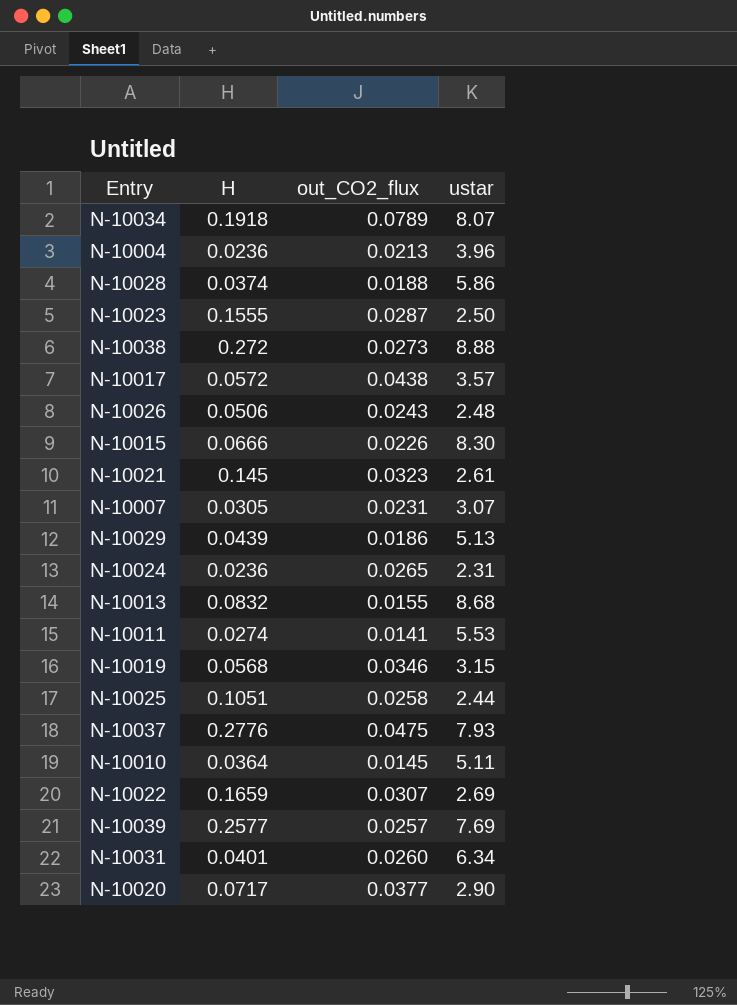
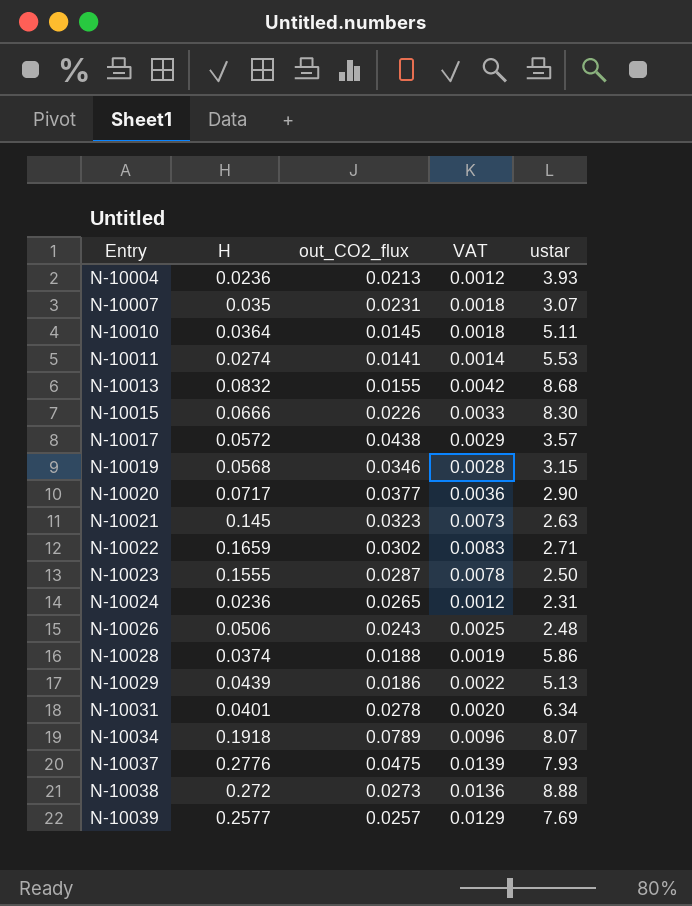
row order: none -> Entry ascending
column VAT | formula: none -> [H] * 0.05
row N-10025: 0.1051 | 0.0258 | 2.44 -> none
N-10004 | ustar: 3.96 -> 3.93
N-10007 | H: 0.0305 -> 0.035
N-10021 | ustar: 2.61 -> 2.63
N-10022 | out_CO2_flux: 0.0307 -> 0.0302
N-10022 | ustar: 2.69 -> 2.71
N-10031 | out_CO2_flux: 0.0260 -> 0.0278

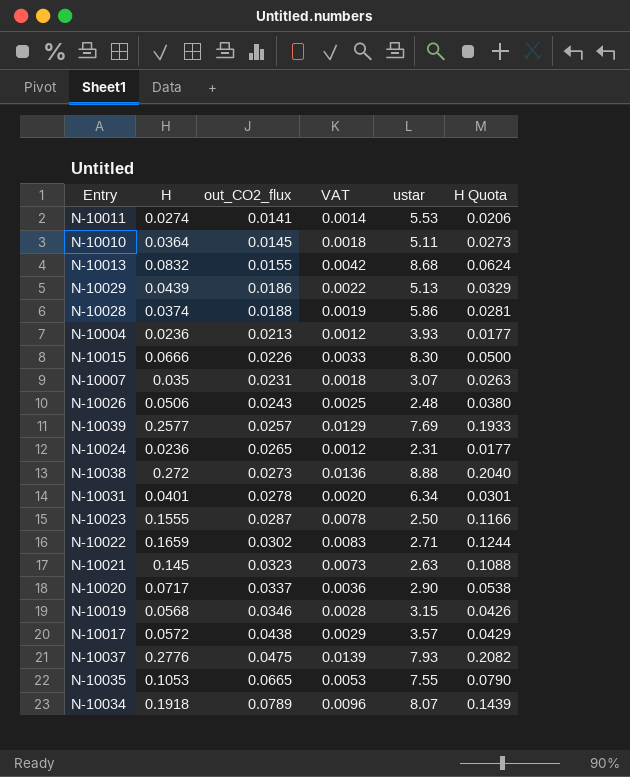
row order: Entry ascending -> out_CO2_flux ascending
column H Quota | formula: none -> [H] * 0.75
N-10020 | out_CO2_flux: 0.0377 -> 0.0337
row N-10035: none -> 0.1053 | 0.0665 | 0.0053 | 7.55 | 0.0790

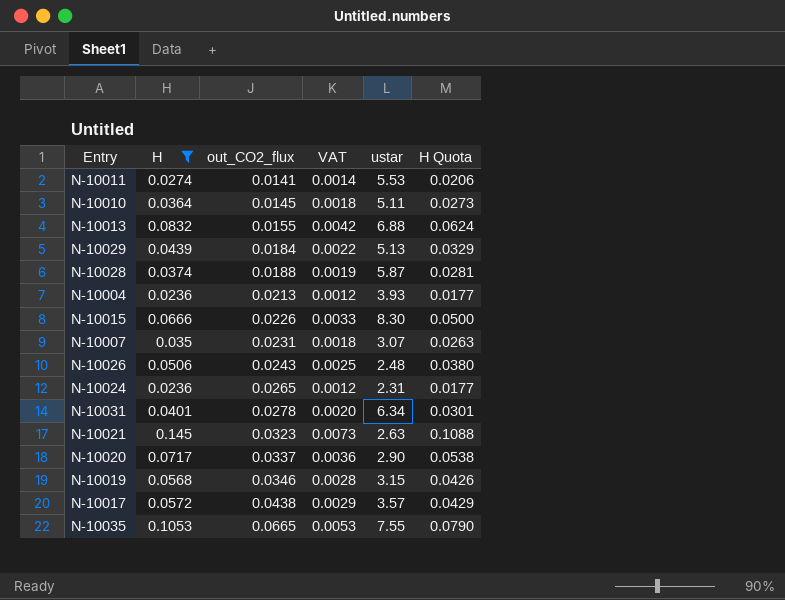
filter: none -> H <= 0.145
N-10013 | ustar: 8.68 -> 6.88
N-10029 | out_CO2_flux: 0.0186 -> 0.0184
N-10028 | ustar: 5.86 -> 5.87

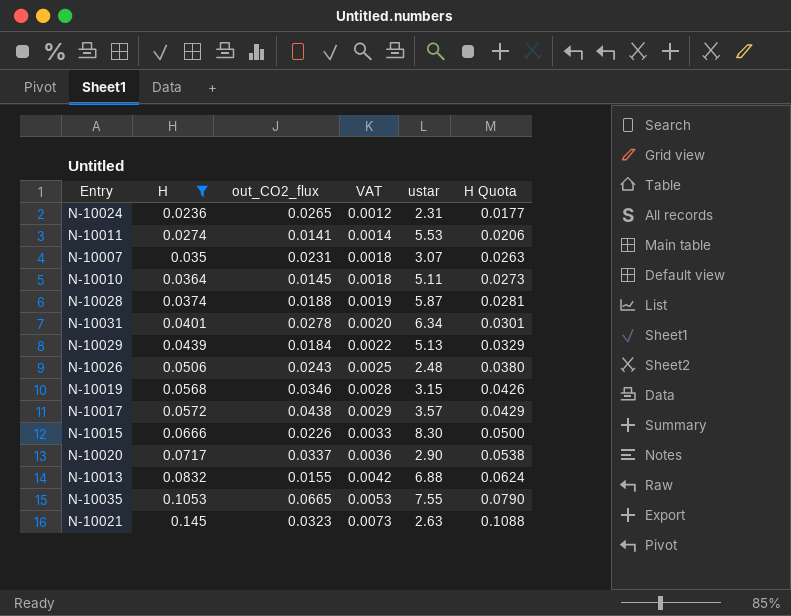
row order: out_CO2_flux ascending -> H ascending
row N-10004: 0.0236 | 0.0213 | 0.0012 | 3.93 | 0.0177 -> none

